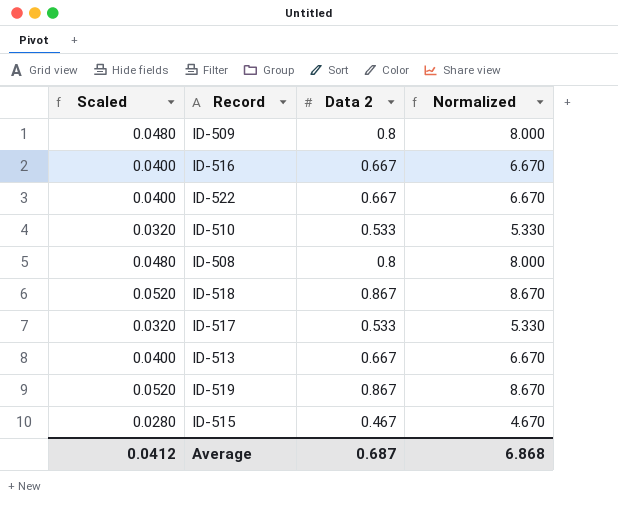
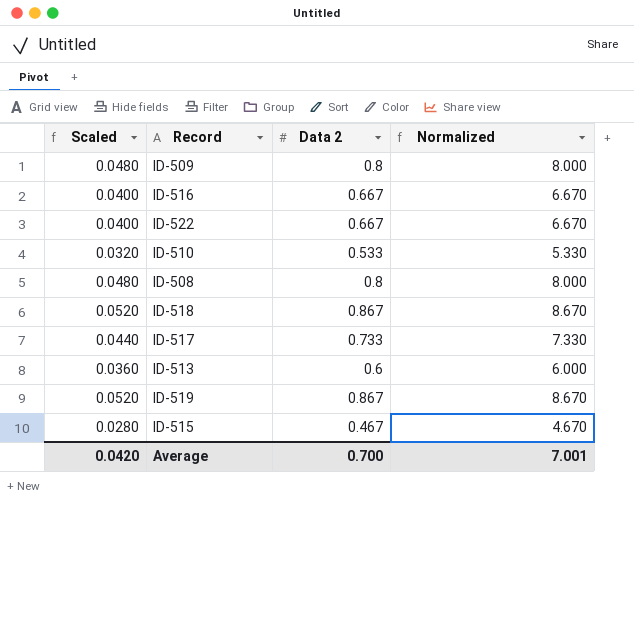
ID-517 | Scaled: 0.0320 -> 0.0440
ID-517 | Data 2: 0.533 -> 0.733
ID-517 | Normalized: 5.330 -> 7.330
ID-513 | Scaled: 0.0400 -> 0.0360
ID-513 | Data 2: 0.667 -> 0.6
ID-513 | Normalized: 6.670 -> 6.000
Average | Scaled: 0.0412 -> 0.0420
Average | Data 2: 0.687 -> 0.700
Average | Normalized: 6.868 -> 7.001

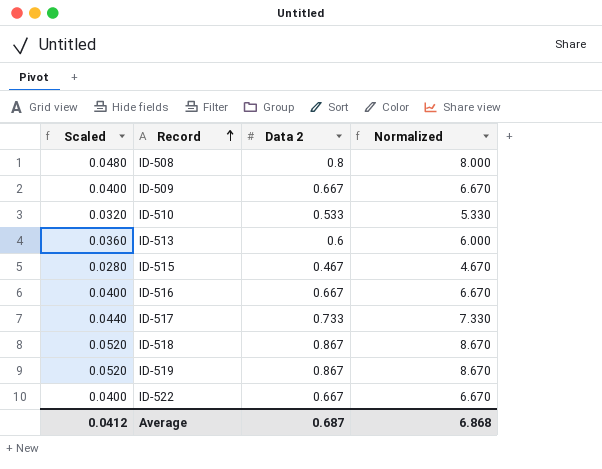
row order: none -> Record ascending
ID-509 | Scaled: 0.0480 -> 0.0400
ID-509 | Data 2: 0.8 -> 0.667
ID-509 | Normalized: 8.000 -> 6.670
Average | Scaled: 0.0420 -> 0.0412
Average | Data 2: 0.700 -> 0.687
Average | Normalized: 7.001 -> 6.868

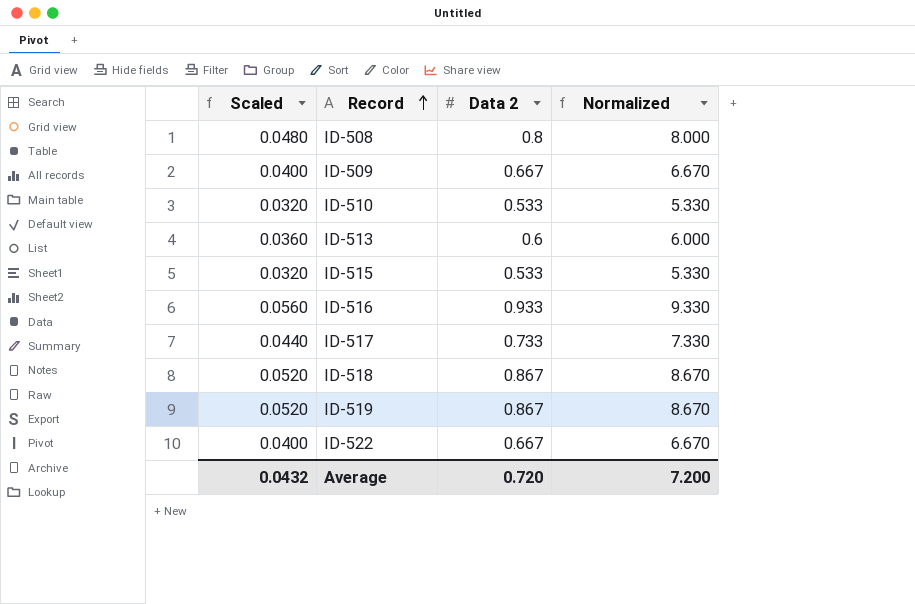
ID-515 | Scaled: 0.0280 -> 0.0320
ID-515 | Data 2: 0.467 -> 0.533
ID-515 | Normalized: 4.670 -> 5.330
ID-516 | Scaled: 0.0400 -> 0.0560
ID-516 | Data 2: 0.667 -> 0.933
ID-516 | Normalized: 6.670 -> 9.330
Average | Scaled: 0.0412 -> 0.0432
Average | Data 2: 0.687 -> 0.720
Average | Normalized: 6.868 -> 7.200

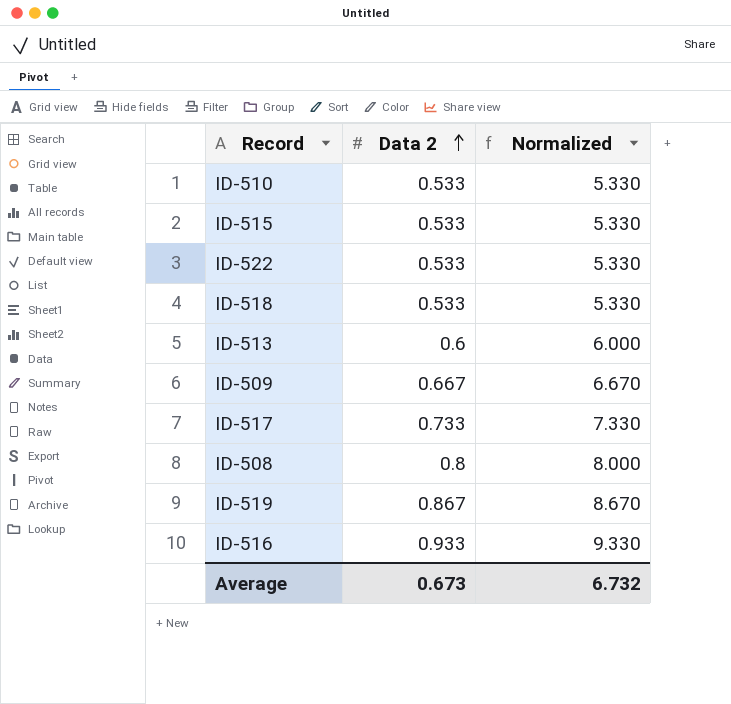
row order: Record ascending -> Data 2 ascending
column Scaled | formula: [Data 2] * 0.06 -> none
ID-522 | Data 2: 0.667 -> 0.533
ID-522 | Normalized: 6.670 -> 5.330
ID-518 | Data 2: 0.867 -> 0.533
ID-518 | Normalized: 8.670 -> 5.330
Average | Data 2: 0.720 -> 0.673
Average | Normalized: 7.200 -> 6.732

